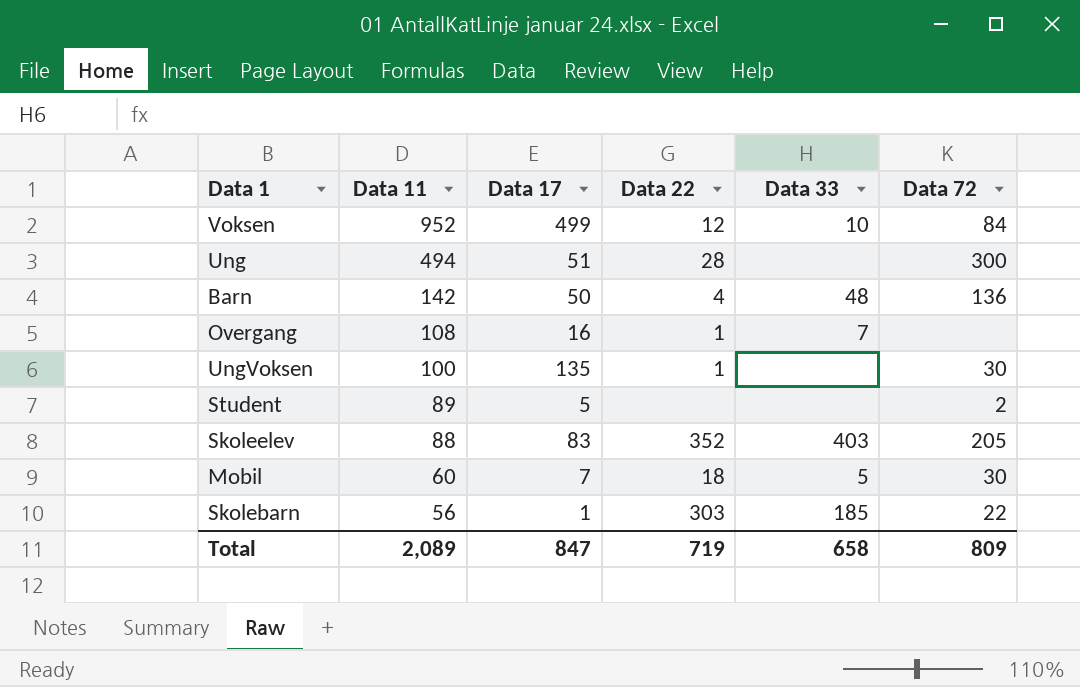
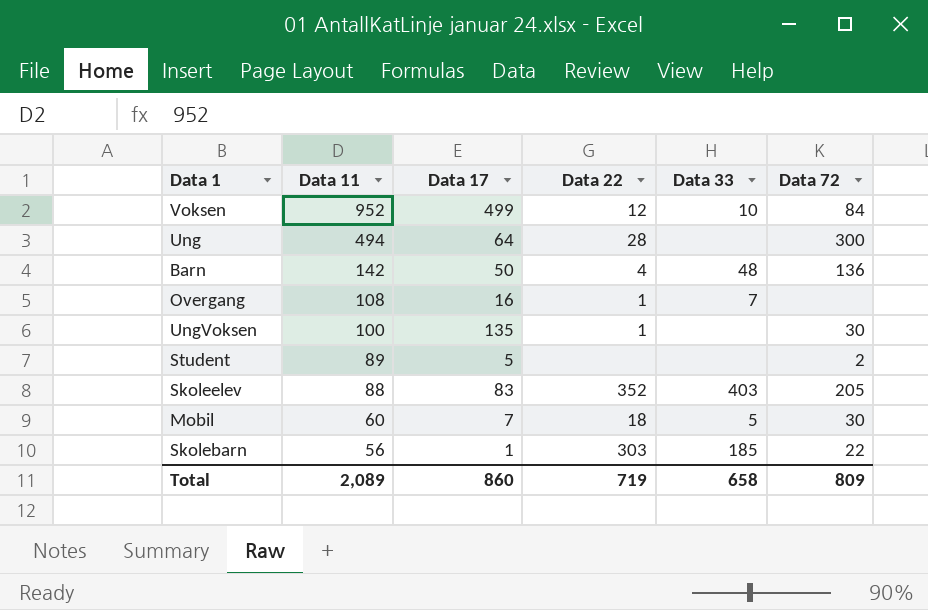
Ung | Data 17: 51 -> 64
Total | Data 17: 847 -> 860

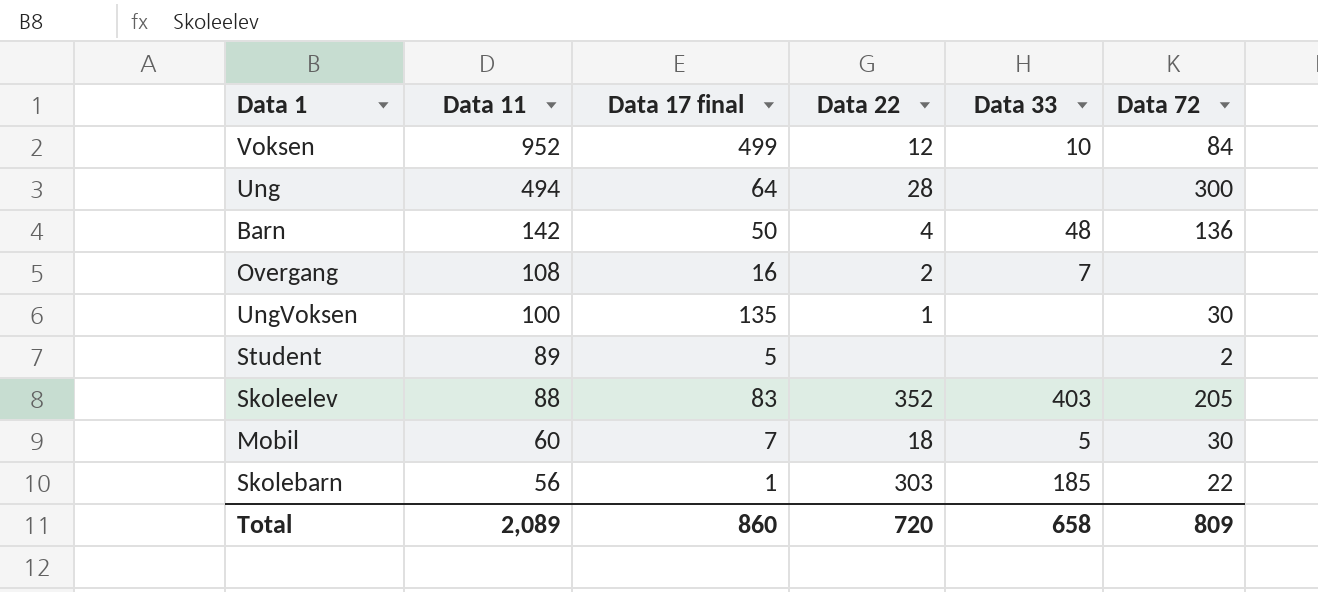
column name: Data 17 -> Data 17 final
Overgang | Data 22: 1 -> 2
Total | Data 22: 719 -> 720

